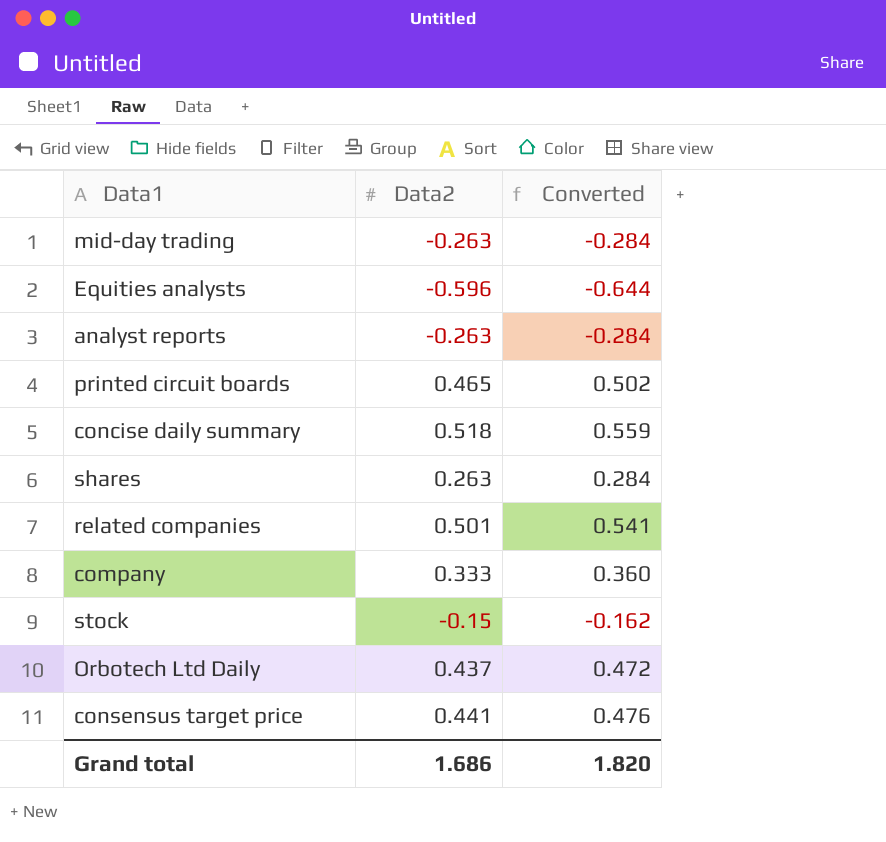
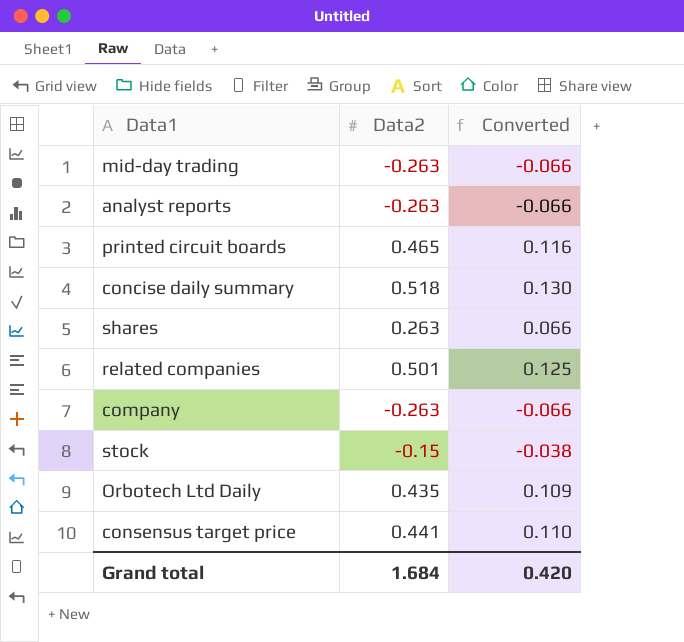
column Converted | formula: [Data2] * 1.08 -> [Data2] * 0.25
row Equities analysts: -0.596 | -0.644 -> none
company | Data2: 0.333 -> -0.263
Orbotech Ltd Daily | Data2: 0.437 -> 0.435
Grand total | Data2: 1.686 -> 1.684
Grand total | Converted: 1.820 -> 0.420

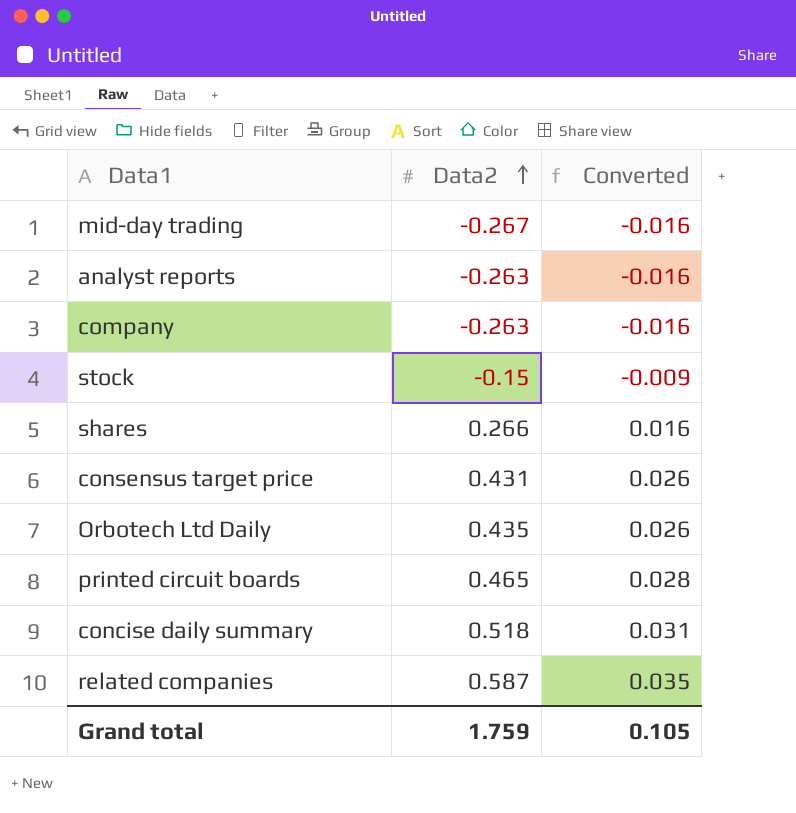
row order: none -> Data2 ascending
column Converted | formula: [Data2] * 0.25 -> [Data2] * 0.06
mid-day trading | Data2: -0.263 -> -0.267
shares | Data2: 0.263 -> 0.266
consensus target price | Data2: 0.441 -> 0.431
related companies | Data2: 0.501 -> 0.587
Grand total | Data2: 1.684 -> 1.759
Grand total | Converted: 0.420 -> 0.105

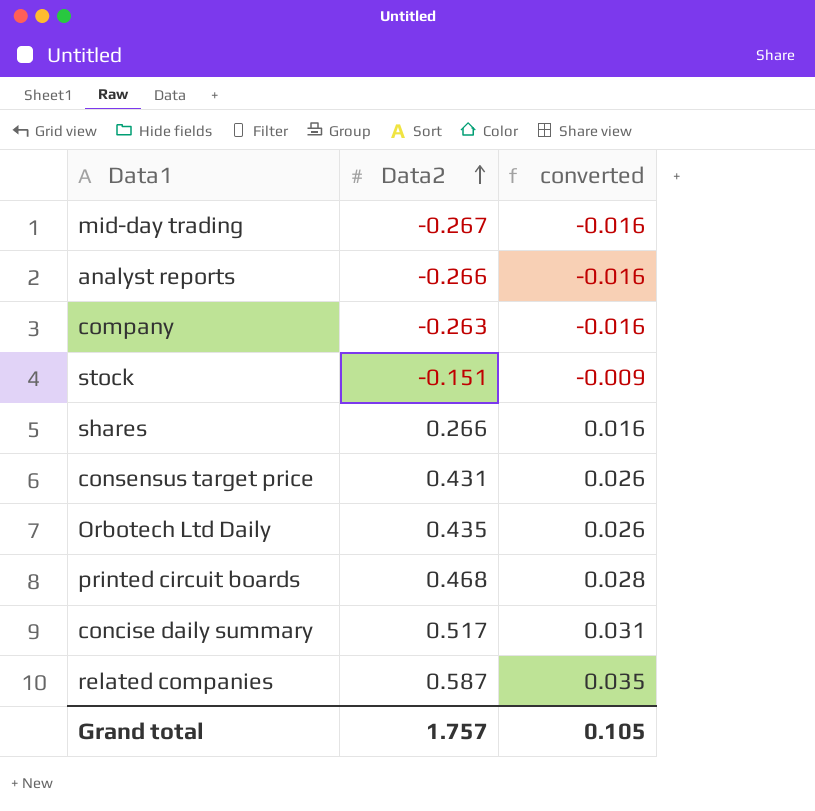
column name: Converted -> converted
analyst reports | Data2: -0.263 -> -0.266
stock | Data2: -0.15 -> -0.151
printed circuit boards | Data2: 0.465 -> 0.468
concise daily summary | Data2: 0.518 -> 0.517
Grand total | Data2: 1.759 -> 1.757

